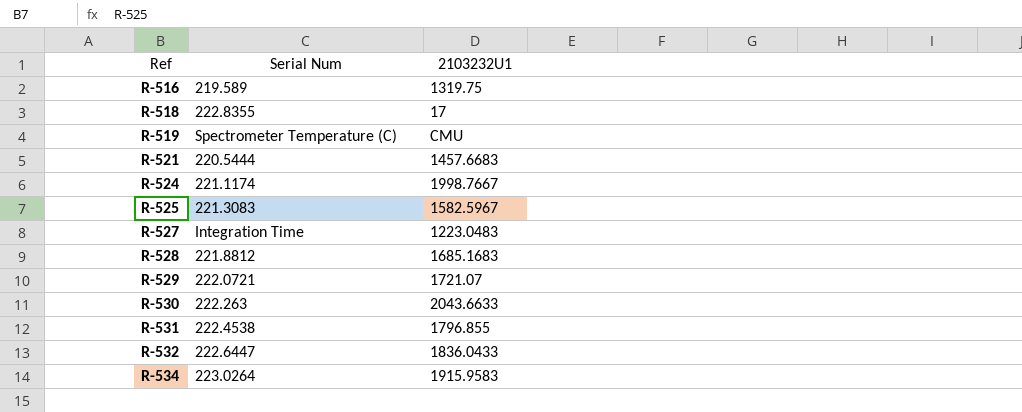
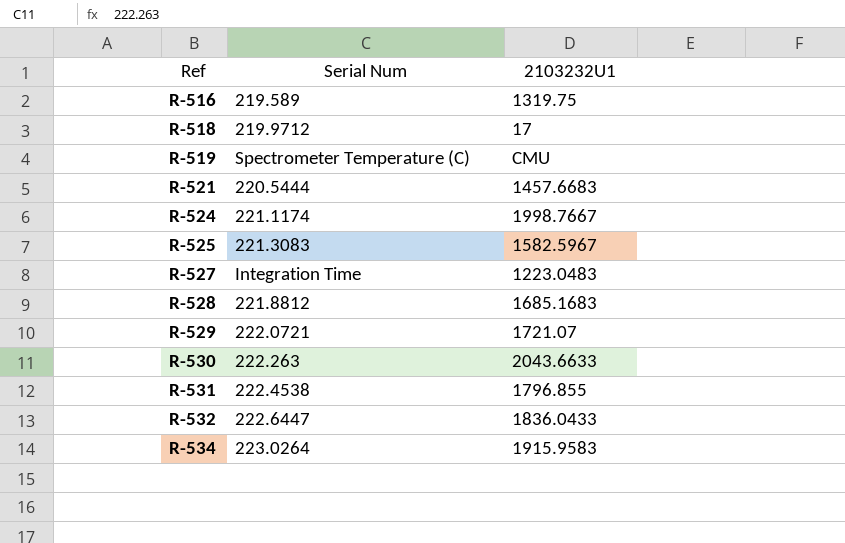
R-518 | Serial Num: 222.8355 -> 219.9712

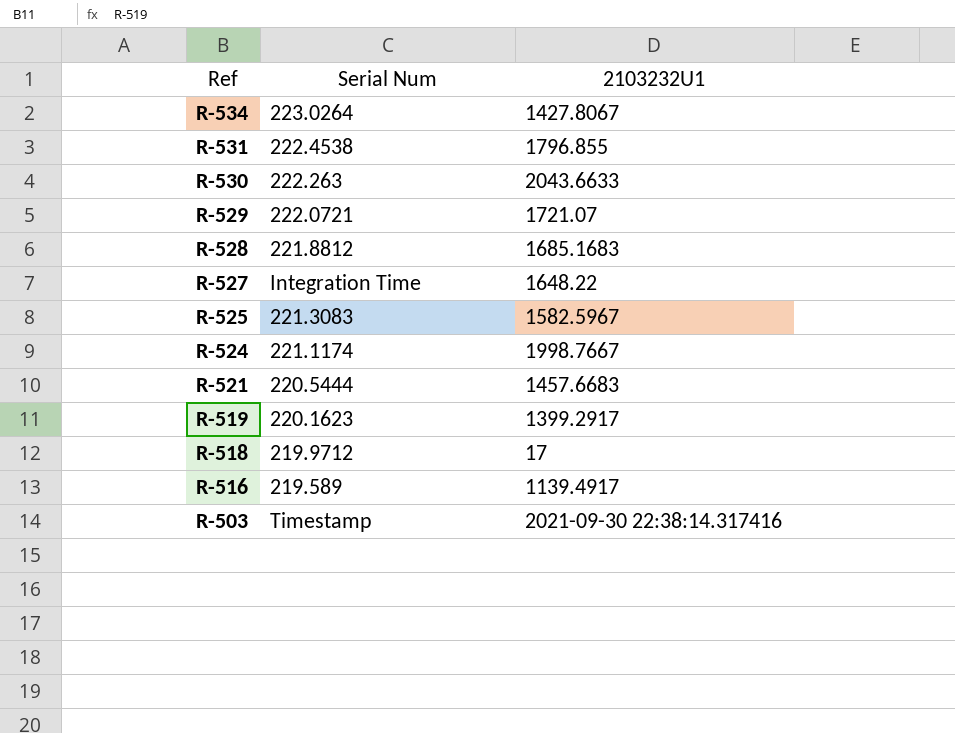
row order: Ref ascending -> Ref descending
row R-532: 222.6447 | 1836.0433 -> none
R-534 | 2103232U1: 1915.9583 -> 1427.8067
R-527 | 2103232U1: 1223.0483 -> 1648.22
R-519 | Serial Num: Spectrometer Temperature (C) -> 220.1623
R-519 | 2103232U1: CMU -> 1399.2917
R-516 | 2103232U1: 1319.75 -> 1139.4917
row R-503: none -> Timestamp | 2021-09-30 22:38:14.317416

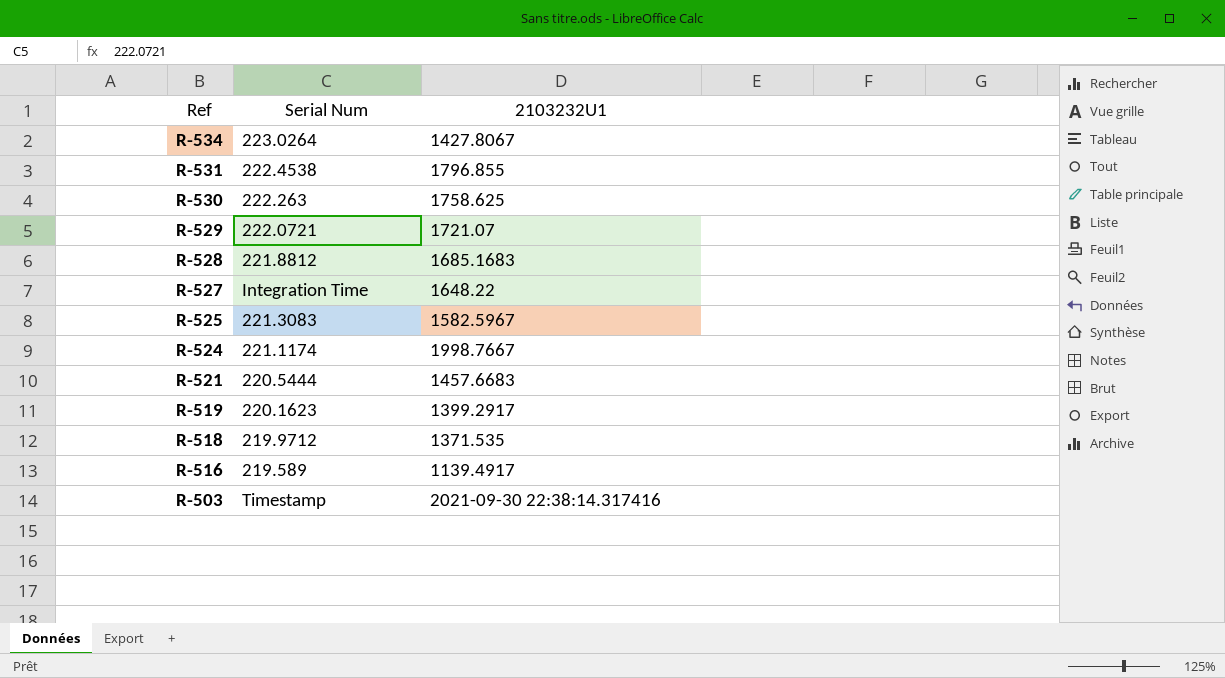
R-530 | 2103232U1: 2043.6633 -> 1758.625
R-518 | 2103232U1: 17 -> 1371.535

